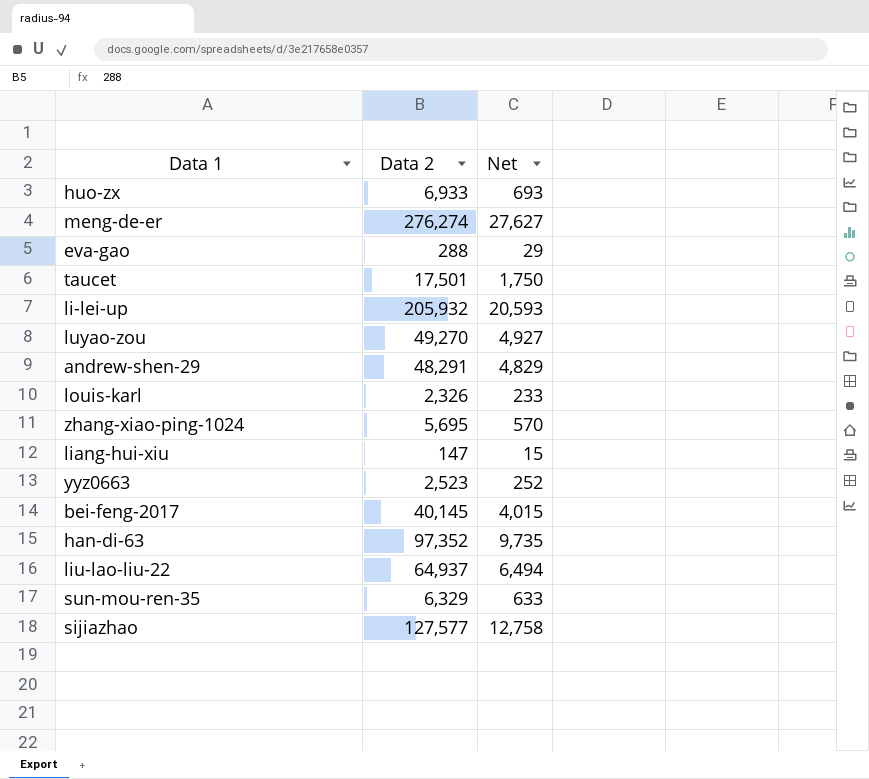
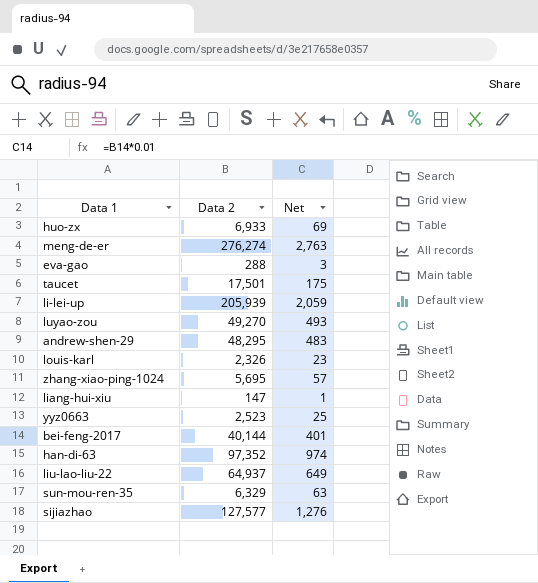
column Net | formula: [Data 2] * 0.1 -> [Data 2] * 0.01
li-lei-up | Data 2: 205,932 -> 205,939
andrew-shen-29 | Data 2: 48,291 -> 48,295
bei-feng-2017 | Data 2: 40,145 -> 40,144

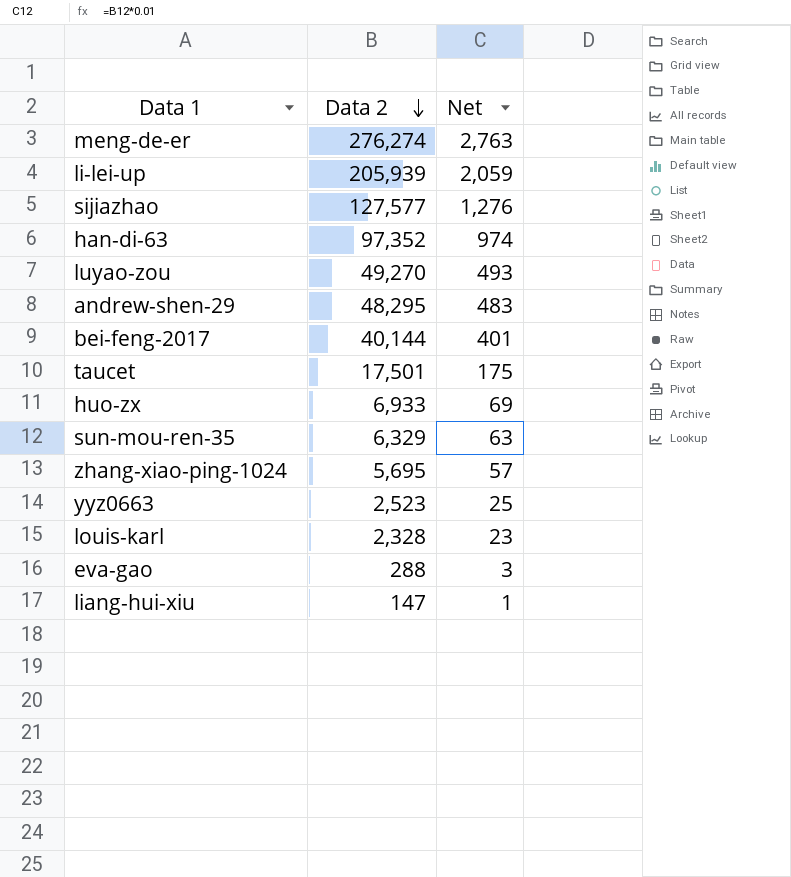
row order: none -> Data 2 descending
row liu-lao-liu-22: 64,937 | 649 -> none
louis-karl | Data 2: 2,326 -> 2,328

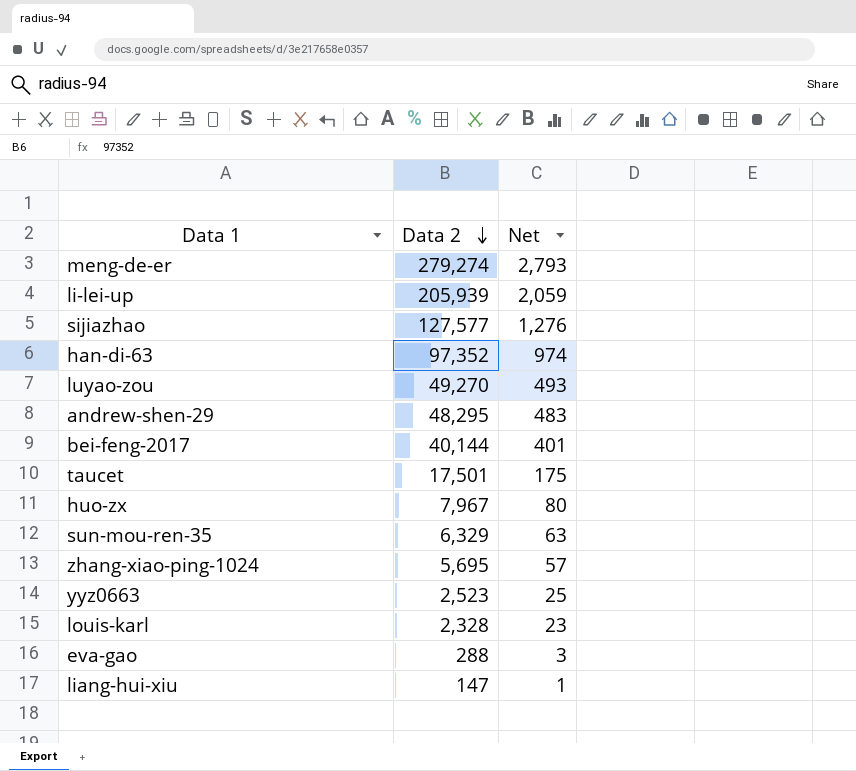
meng-de-er | Data 2: 276,274 -> 279,274
meng-de-er | Net: 2,763 -> 2,793
huo-zx | Data 2: 6,933 -> 7,967
huo-zx | Net: 69 -> 80

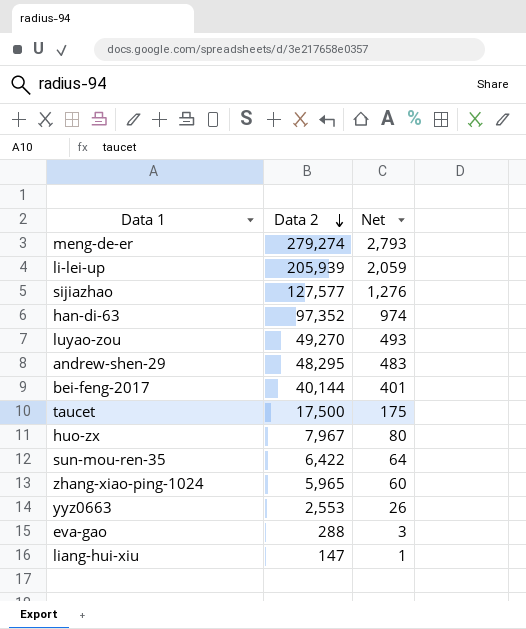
row louis-karl: 2,328 | 23 -> none
taucet | Data 2: 17,501 -> 17,500
sun-mou-ren-35 | Data 2: 6,329 -> 6,422
sun-mou-ren-35 | Net: 63 -> 64
zhang-xiao-ping-1024 | Data 2: 5,695 -> 5,965
zhang-xiao-ping-1024 | Net: 57 -> 60
yyz0663 | Data 2: 2,523 -> 2,553
yyz0663 | Net: 25 -> 26

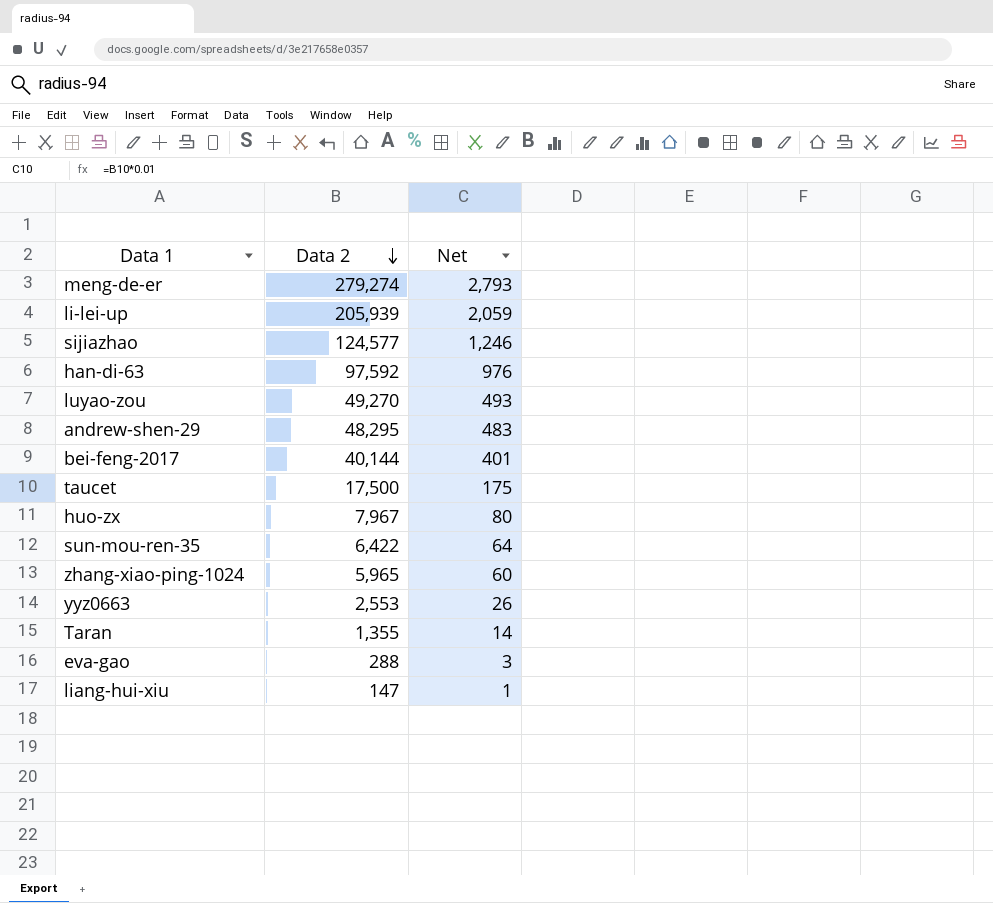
sijiazhao | Data 2: 127,577 -> 124,577
sijiazhao | Net: 1,276 -> 1,246
han-di-63 | Data 2: 97,352 -> 97,592
han-di-63 | Net: 974 -> 976
row Taran: none -> 1,355 | 14

